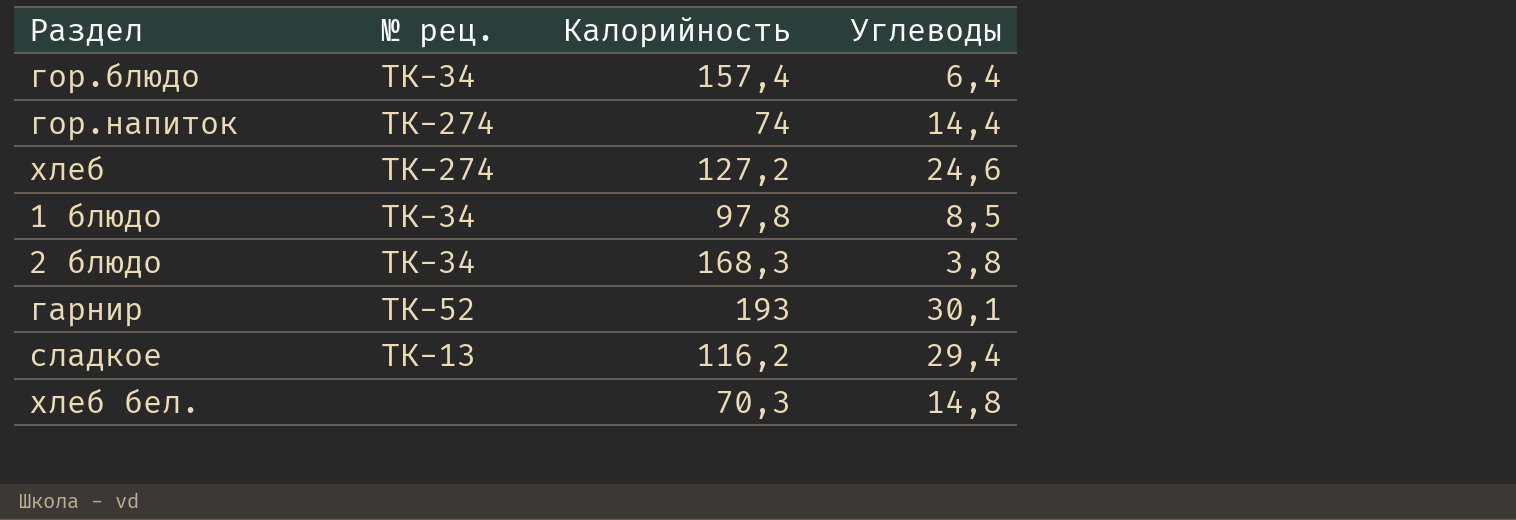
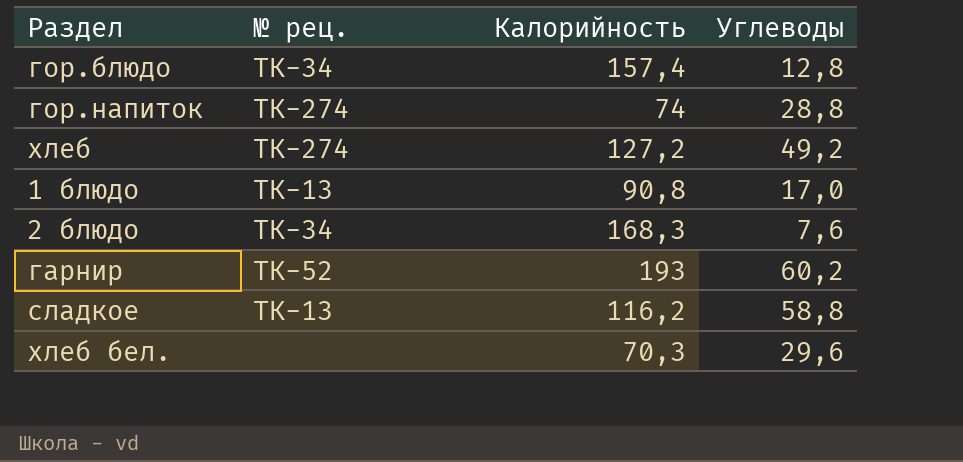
гор.блюдо | Углеводы: 6,4 -> 12,8
гор.напиток | Углеводы: 14,4 -> 28,8
хлеб | Углеводы: 24,6 -> 49,2
1 блюдо | № рец.: ТК-34 -> ТК-13
1 блюдо | Калорийность: 97,8 -> 90,8
1 блюдо | Углеводы: 8,5 -> 17,0
2 блюдо | Углеводы: 3,8 -> 7,6
гарнир | Углеводы: 30,1 -> 60,2
сладкое | Углеводы: 29,4 -> 58,8
хлеб бел. | Углеводы: 14,8 -> 29,6

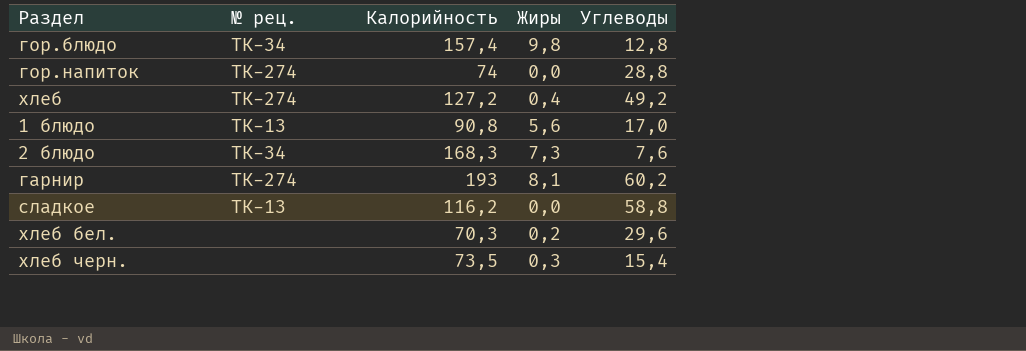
column Жиры | position: none -> 4
гарнир | № рец.: ТК-52 -> ТК-274
row хлеб черн.: none -> none | 73,5 | 0,3 | 15,4

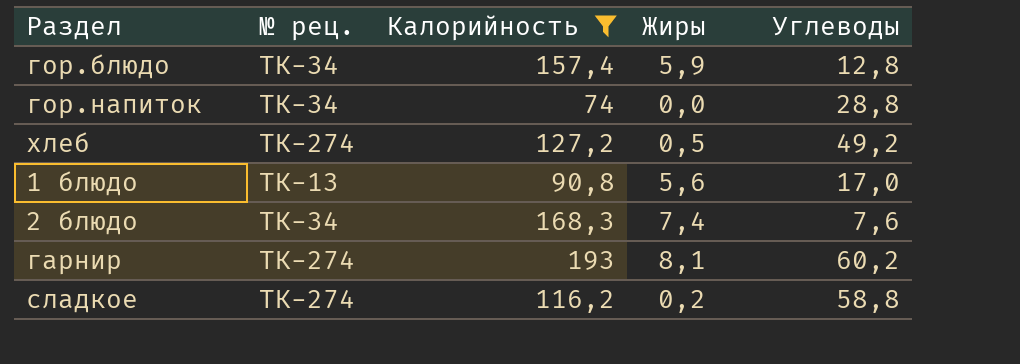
filter: none -> Калорийность >= 74
гор.блюдо | Жиры: 9,8 -> 5,9
гор.напиток | № рец.: ТК-274 -> ТК-34
хлеб | Жиры: 0,4 -> 0,5
2 блюдо | Жиры: 7,3 -> 7,4
сладкое | № рец.: ТК-13 -> ТК-274
сладкое | Жиры: 0,0 -> 0,2

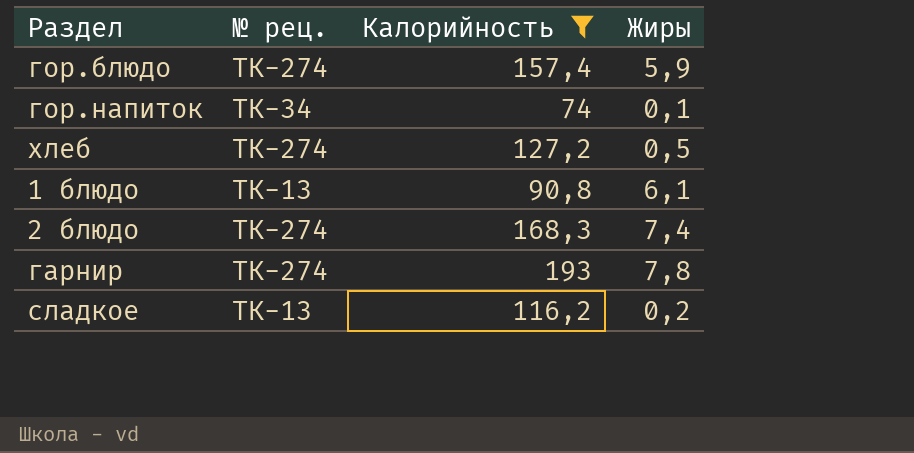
column Углеводы | position: 5 -> none
гор.блюдо | № рец.: ТК-34 -> ТК-274
гор.напиток | Жиры: 0,0 -> 0,1
1 блюдо | Жиры: 5,6 -> 6,1
2 блюдо | № рец.: ТК-34 -> ТК-274
гарнир | Жиры: 8,1 -> 7,8
сладкое | № рец.: ТК-274 -> ТК-13

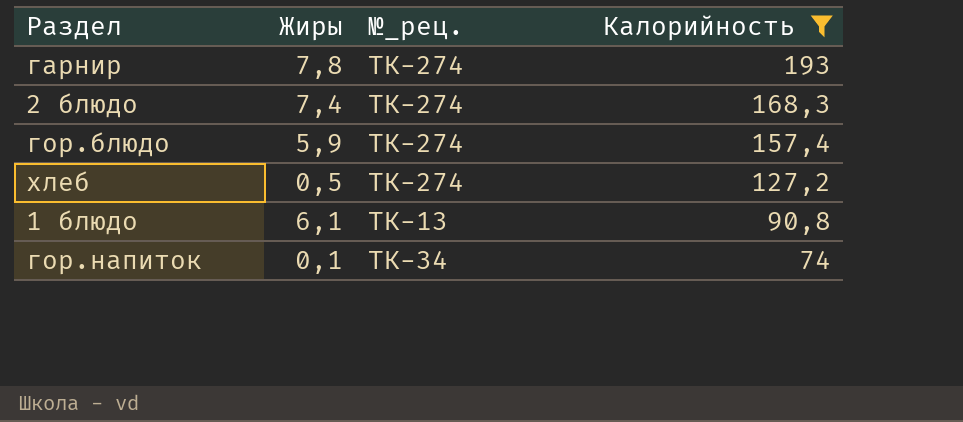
row order: none -> Калорийность descending
column Жиры | position: 4 -> 2
column name: № рец. -> №_рец.
row сладкое: ТК-13 | 116,2 | 0,2 -> none

